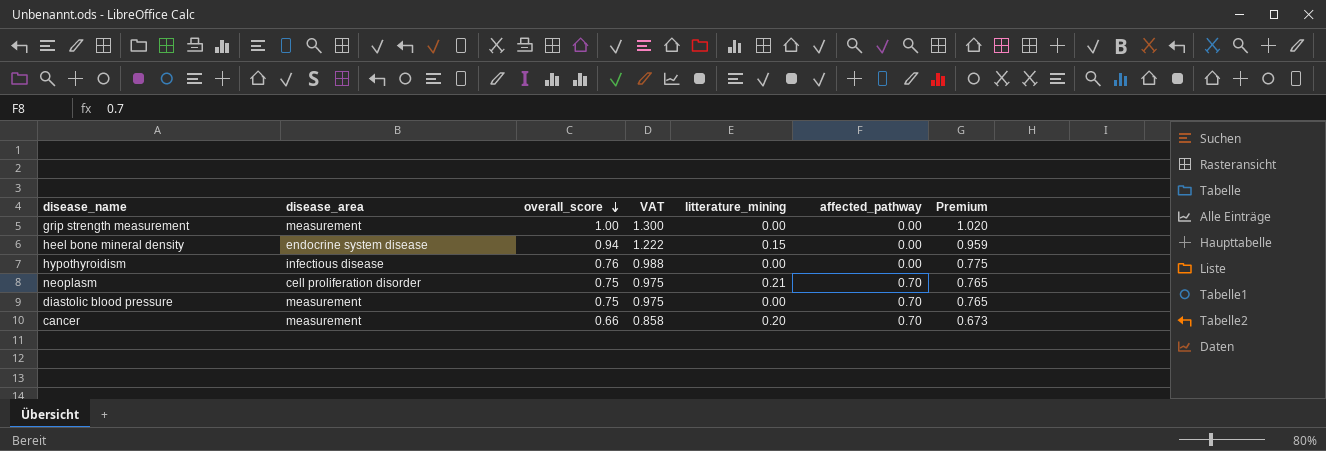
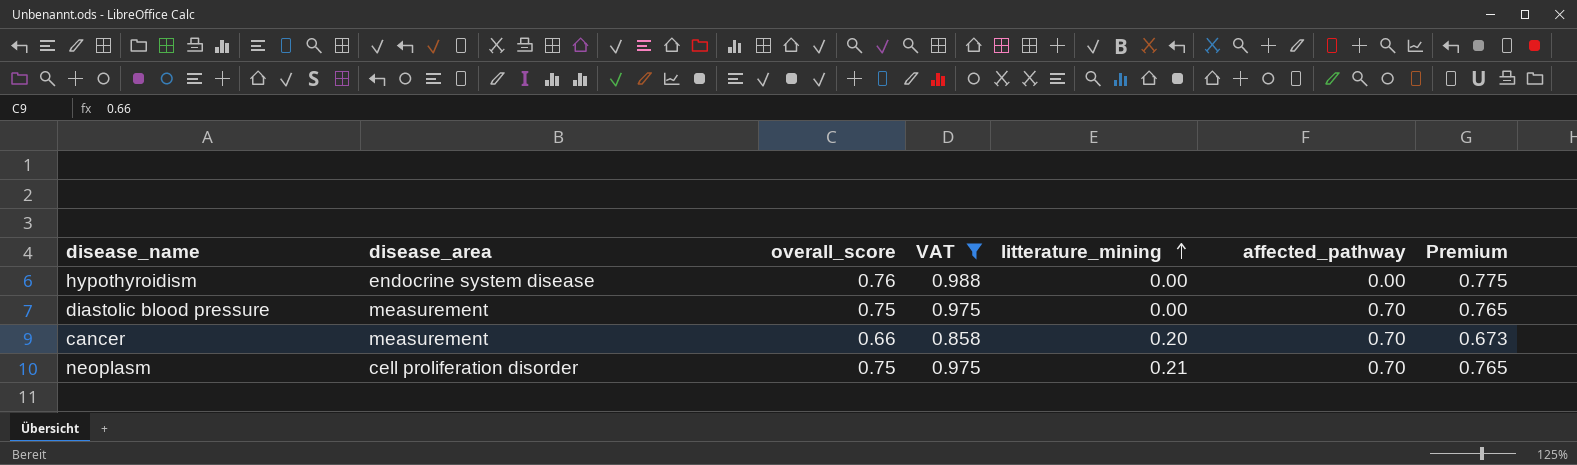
filter: none -> VAT <= 0.988
row order: overall_score descending -> litterature_mining ascending
hypothyroidism | disease_area: infectious disease -> endocrine system disease

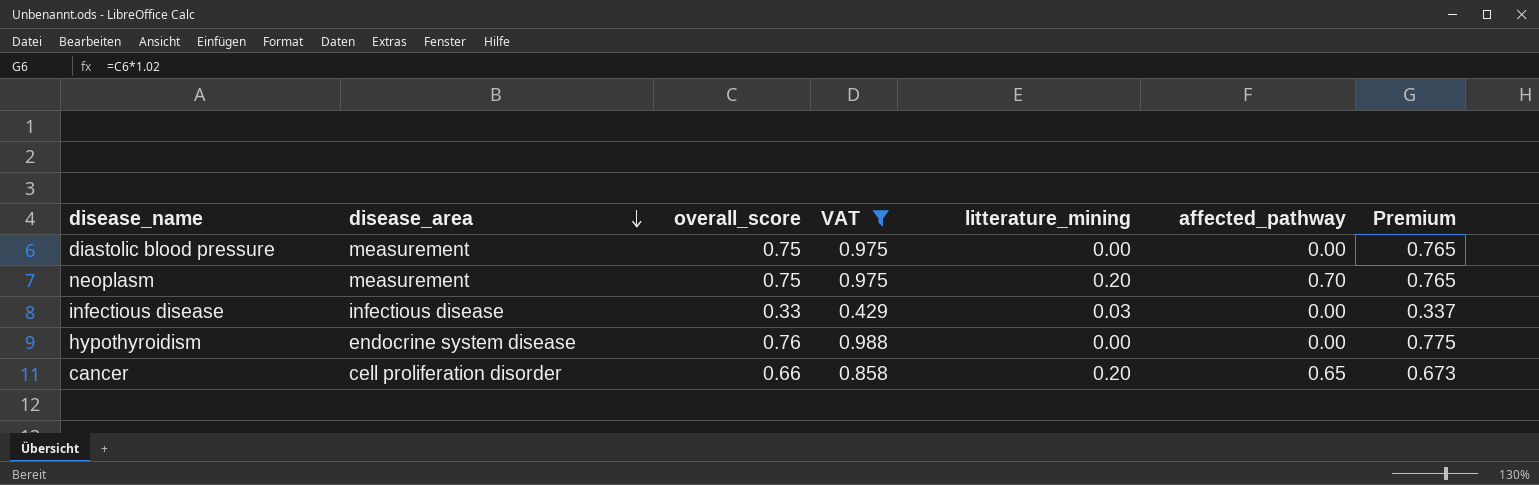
row order: litterature_mining ascending -> disease_area descending
diastolic blood pressure | affected_pathway: 0.70 -> 0.00
neoplasm | disease_area: cell proliferation disorder -> measurement
neoplasm | litterature_mining: 0.21 -> 0.20
row infectious disease: none -> infectious disease | 0.33 | 0.429 | 0.03 | 0.00 | 0.337
cancer | disease_area: measurement -> cell proliferation disorder
cancer | affected_pathway: 0.70 -> 0.65

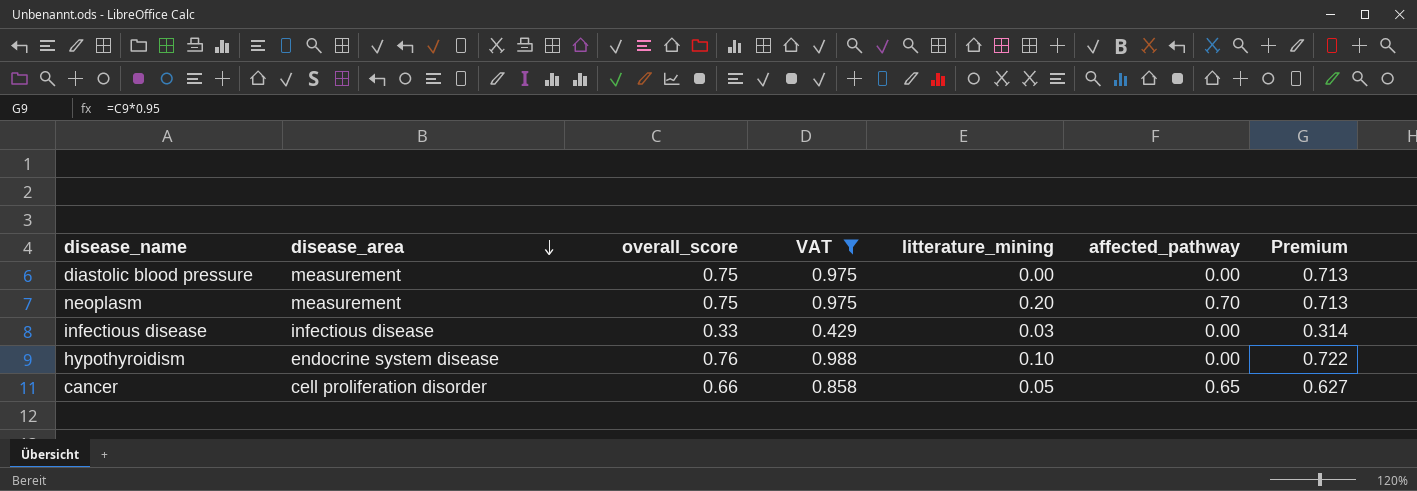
column Premium | formula: [overall_score] * 1.02 -> [overall_score] * 0.95
hypothyroidism | litterature_mining: 0.00 -> 0.10
cancer | litterature_mining: 0.20 -> 0.05

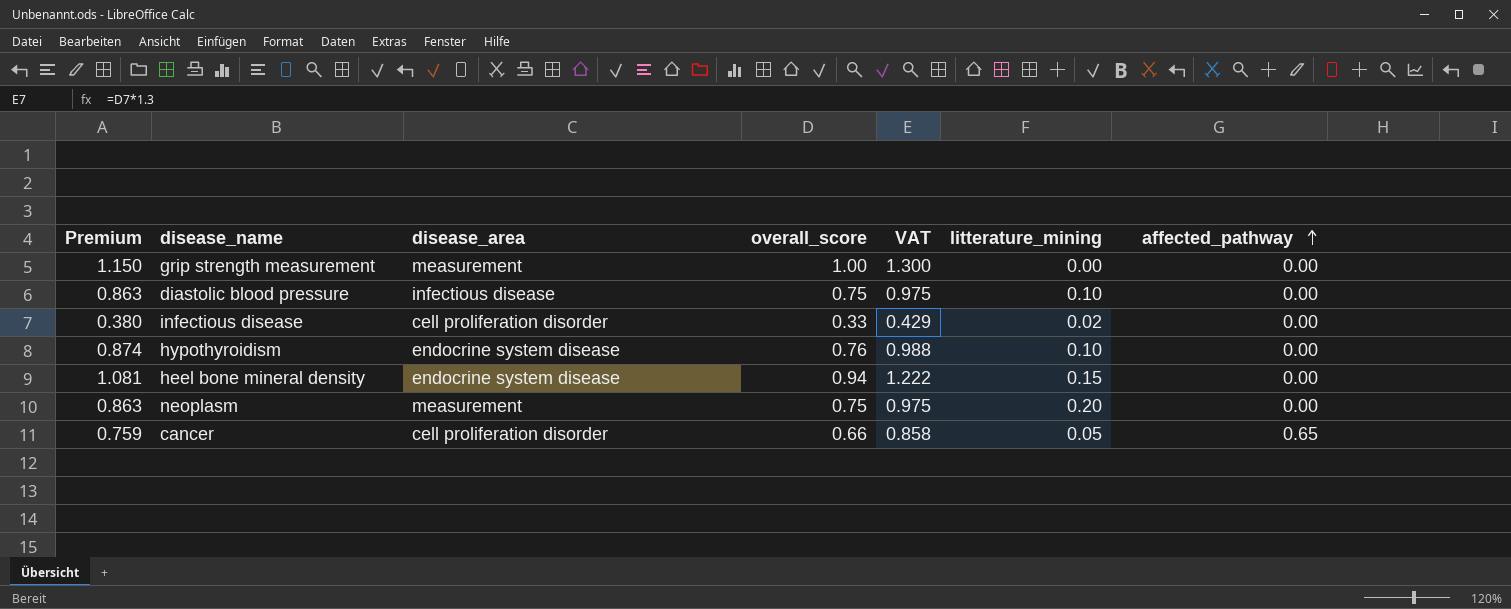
filter: VAT <= 0.988 -> none
row order: disease_area descending -> affected_pathway ascending
column Premium | formula: [overall_score] * 0.95 -> [overall_score] * 1.15
column Premium | position: 7 -> 1
diastolic blood pressure | disease_area: measurement -> infectious disease
diastolic blood pressure | litterature_mining: 0.00 -> 0.10
infectious disease | disease_area: infectious disease -> cell proliferation disorder
infectious disease | litterature_mining: 0.03 -> 0.02
neoplasm | affected_pathway: 0.70 -> 0.00

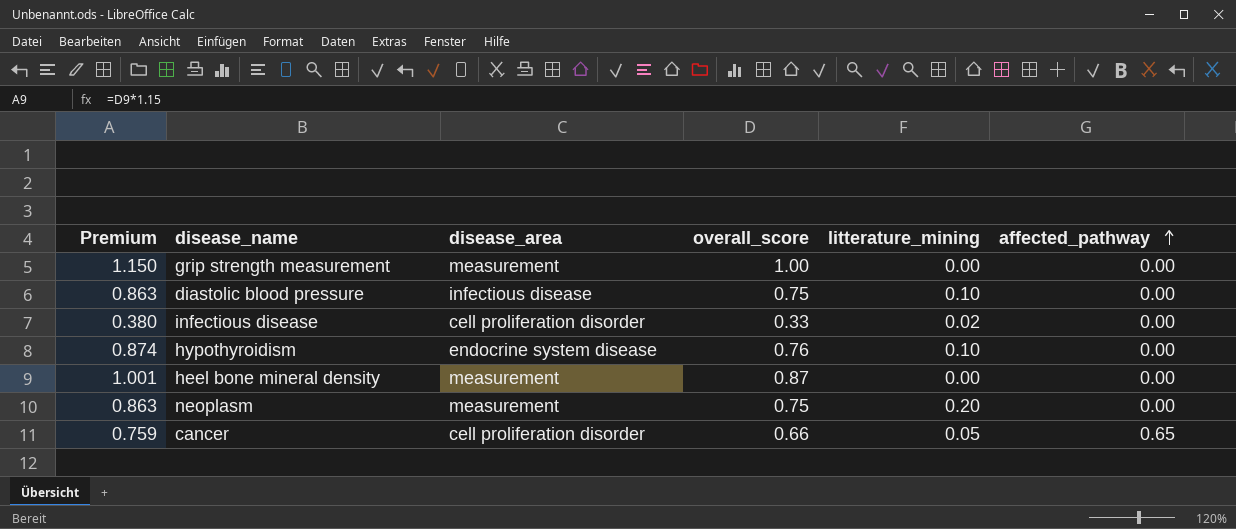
column VAT | formula: [overall_score] * 1.3 -> none
heel bone mineral density | Premium: 1.081 -> 1.001
heel bone mineral density | disease_area: endocrine system disease -> measurement
heel bone mineral density | overall_score: 0.94 -> 0.87
heel bone mineral density | litterature_mining: 0.15 -> 0.00

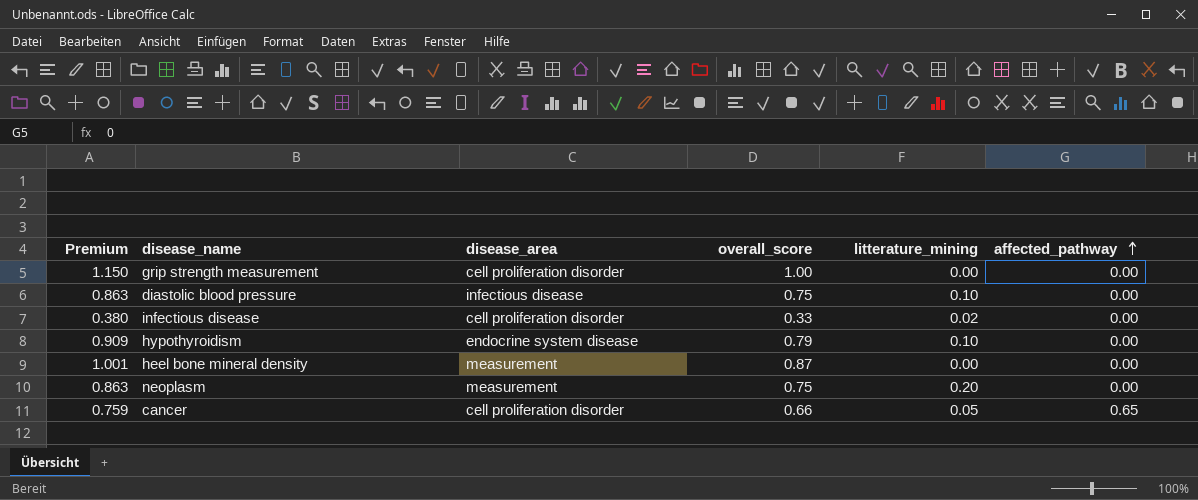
grip strength measurement | disease_area: measurement -> cell proliferation disorder
hypothyroidism | Premium: 0.874 -> 0.909
hypothyroidism | overall_score: 0.76 -> 0.79

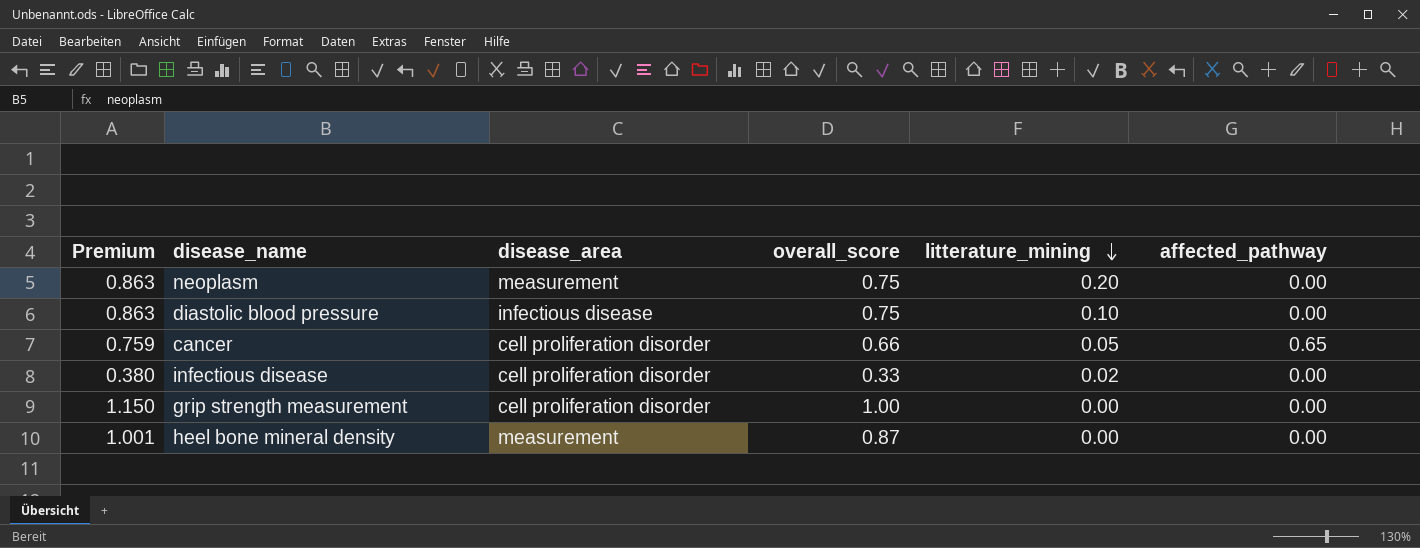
row order: affected_pathway ascending -> litterature_mining descending
row hypothyroidism: 0.909 | endocrine system disease | 0.79 | 0.10 | 0.00 -> none

